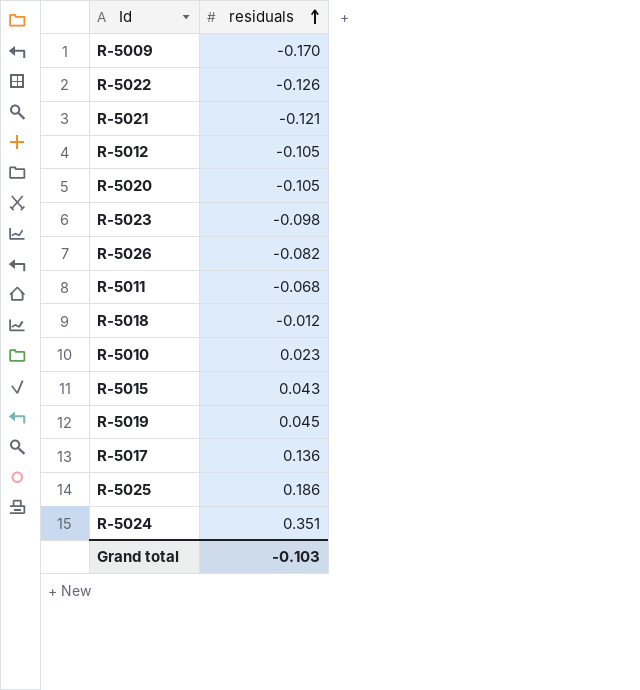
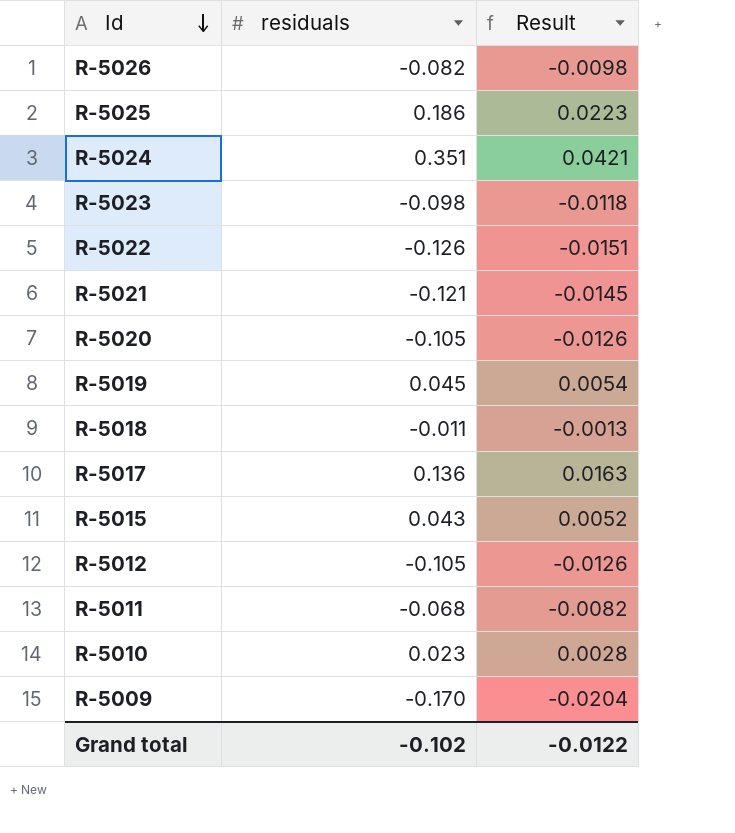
row order: residuals ascending -> Id descending
column Result | formula: none -> [residuals] * 0.12
R-5018 | residuals: -0.012 -> -0.011
Grand total | residuals: -0.103 -> -0.102

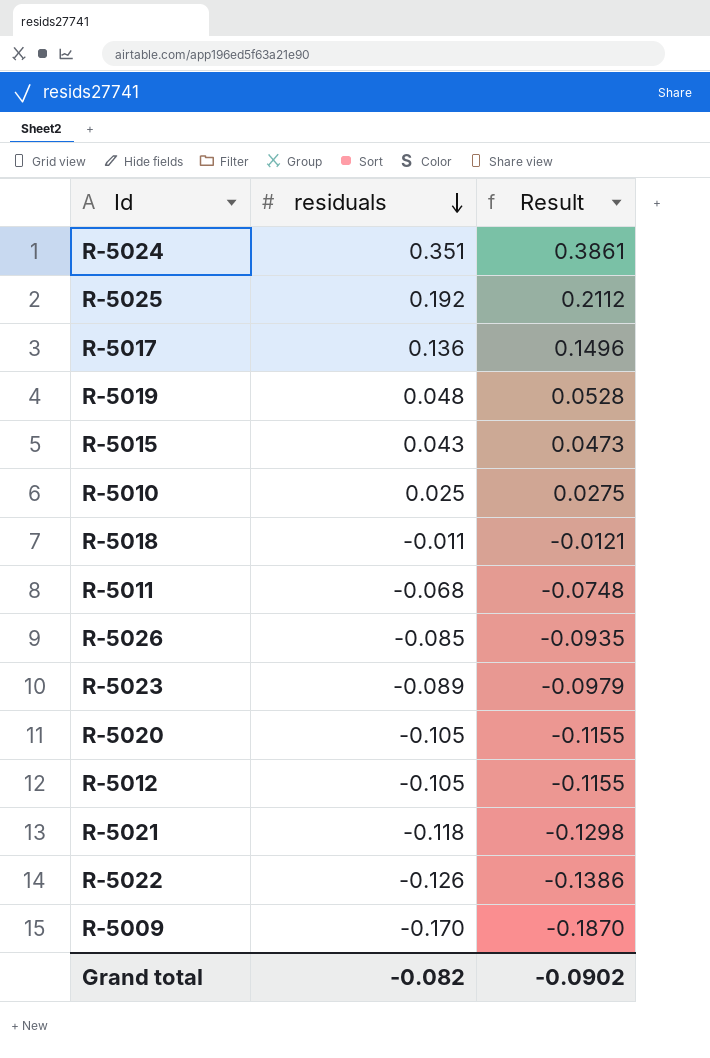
row order: Id descending -> residuals descending
column Result | formula: [residuals] * 0.12 -> [residuals] * 1.1
R-5025 | residuals: 0.186 -> 0.192
R-5019 | residuals: 0.045 -> 0.048
R-5010 | residuals: 0.023 -> 0.025
R-5026 | residuals: -0.082 -> -0.085
R-5023 | residuals: -0.098 -> -0.089
R-5021 | residuals: -0.121 -> -0.118
Grand total | residuals: -0.102 -> -0.082
Grand total | Result: -0.0122 -> -0.0902

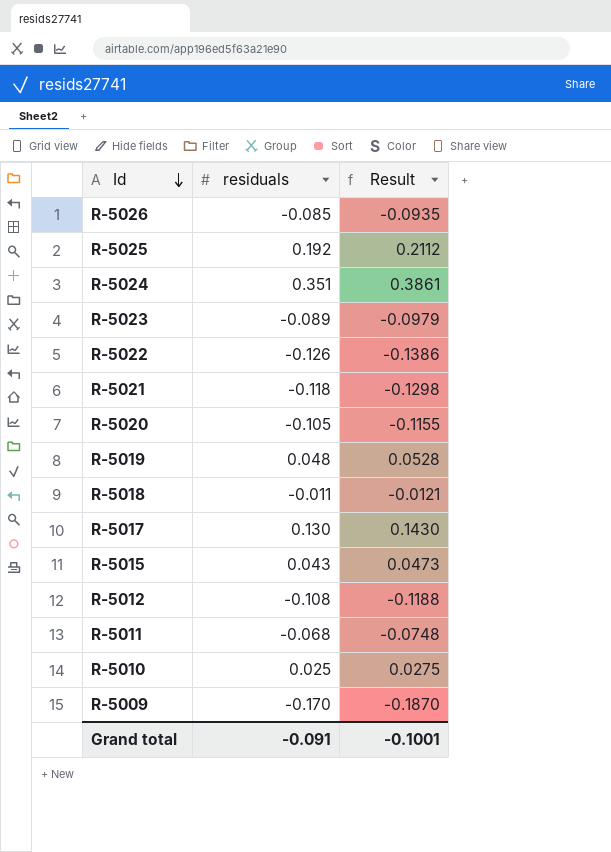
row order: residuals descending -> Id descending
R-5017 | residuals: 0.136 -> 0.130
R-5017 | Result: 0.1496 -> 0.1430
R-5012 | residuals: -0.105 -> -0.108
R-5012 | Result: -0.1155 -> -0.1188
Grand total | residuals: -0.082 -> -0.091
Grand total | Result: -0.0902 -> -0.1001

